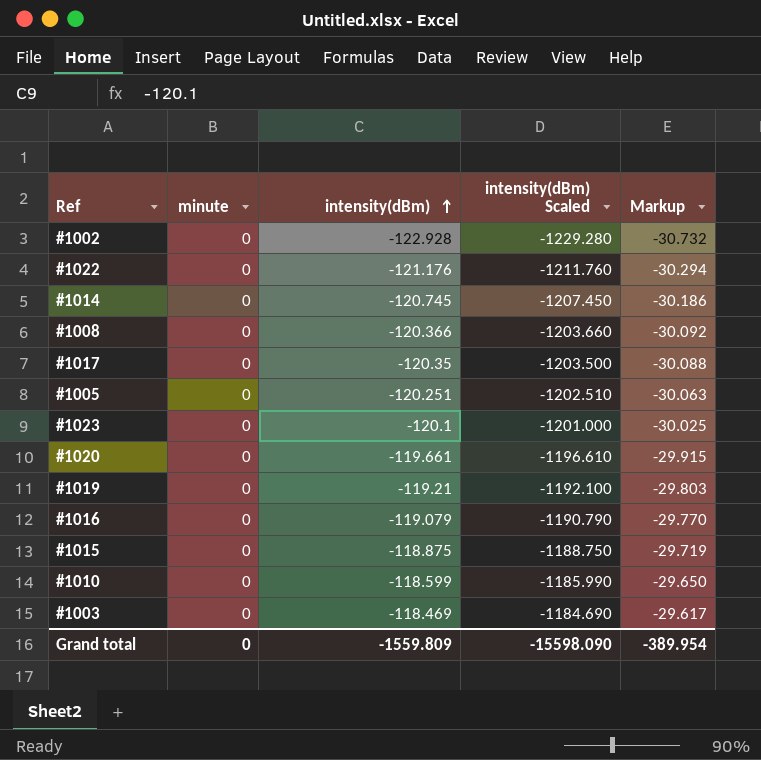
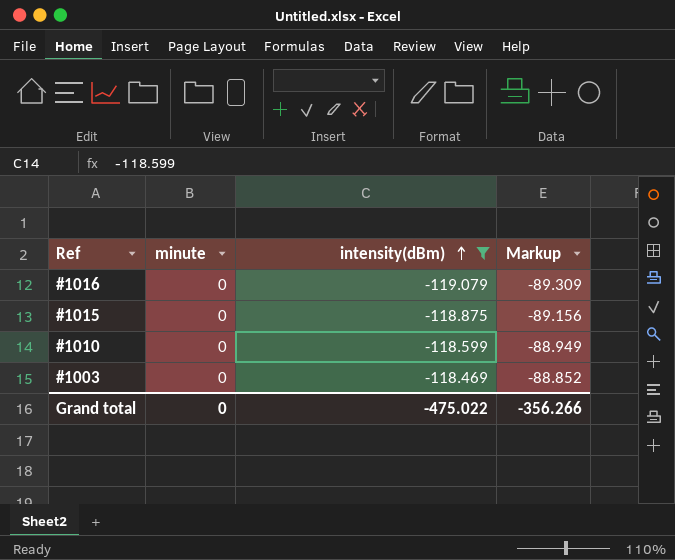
filter: none -> intensity(dBm) >= -119.079
column intensity(dBm) Scaled | formula: [intensity(dBm)] * 10 -> none
column Markup | formula: [intensity(dBm)] * 0.25 -> [intensity(dBm)] * 0.75
Grand total | intensity(dBm): -1559.809 -> -475.022
Grand total | Markup: -389.954 -> -356.266

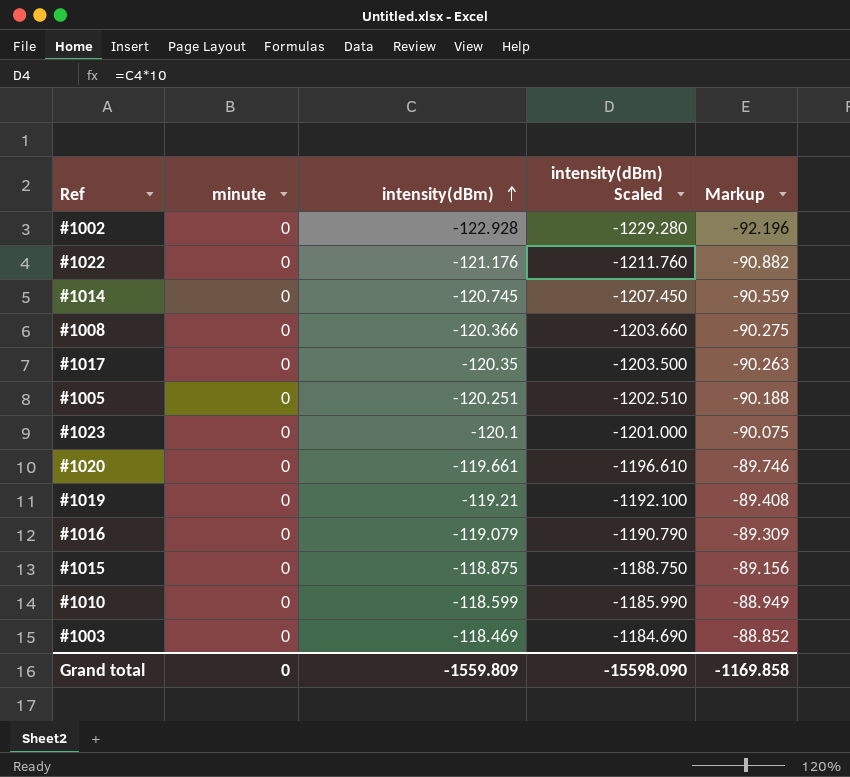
filter: intensity(dBm) >= -119.079 -> none
column intensity(dBm) Scaled | formula: none -> [intensity(dBm)] * 10
Grand total | intensity(dBm): -475.022 -> -1559.809
Grand total | Markup: -356.266 -> -1169.858

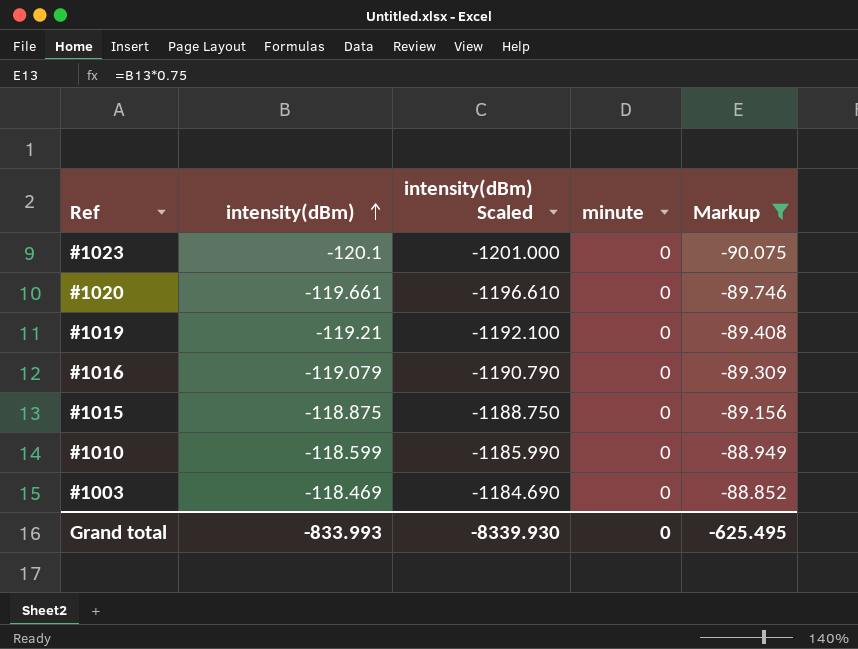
filter: none -> Markup >= -90.075
column minute | position: 2 -> 4
Grand total | intensity(dBm): -1559.809 -> -833.993
Grand total | intensity(dBm) Scaled: -15598.090 -> -8339.930
Grand total | Markup: -1169.858 -> -625.495

